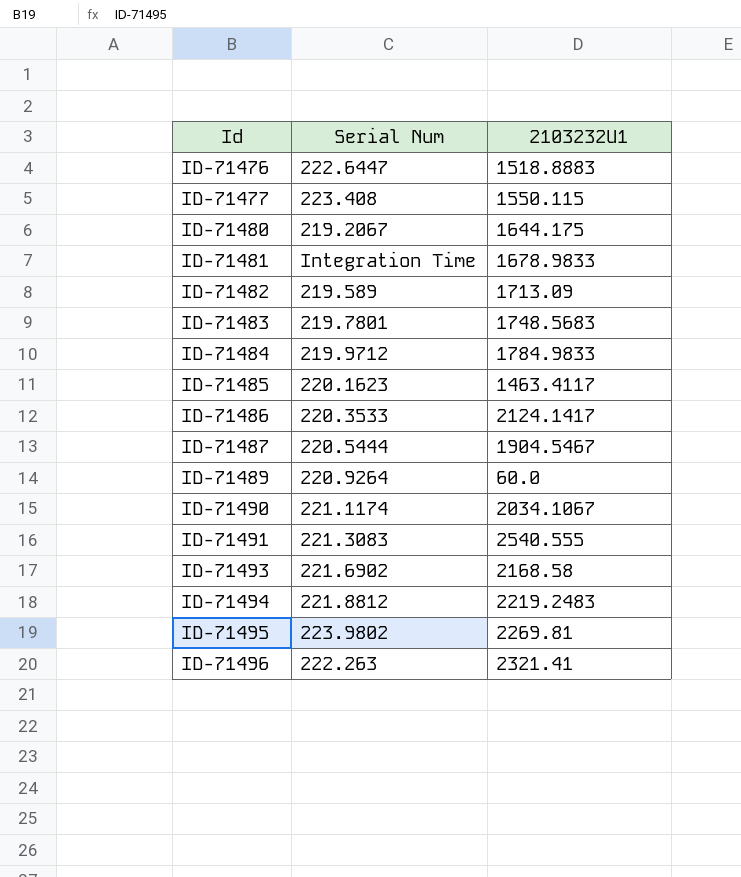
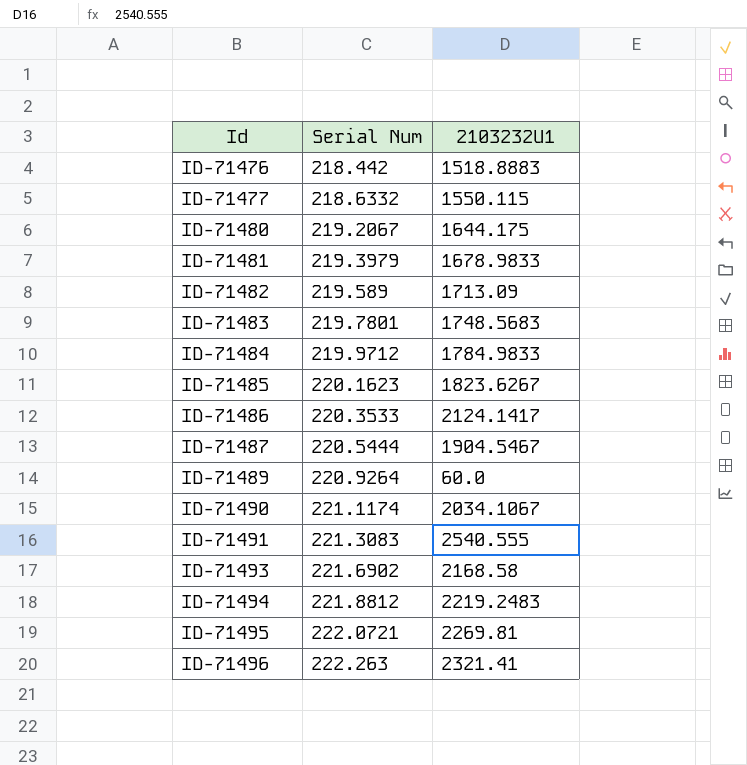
ID-71476 | Serial Num: 222.6447 -> 218.442
ID-71477 | Serial Num: 223.408 -> 218.6332
ID-71481 | Serial Num: Integration Time -> 219.3979
ID-71485 | 2103232U1: 1463.4117 -> 1823.6267
ID-71495 | Serial Num: 223.9802 -> 222.0721

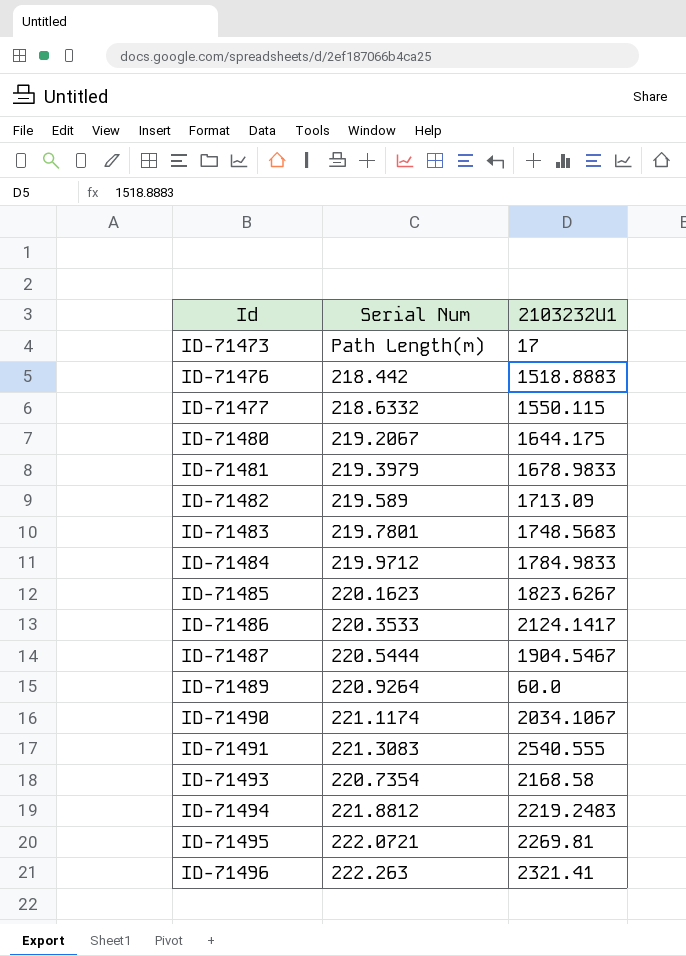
row ID-71473: none -> Path Length(m) | 17
ID-71493 | Serial Num: 221.6902 -> 220.7354

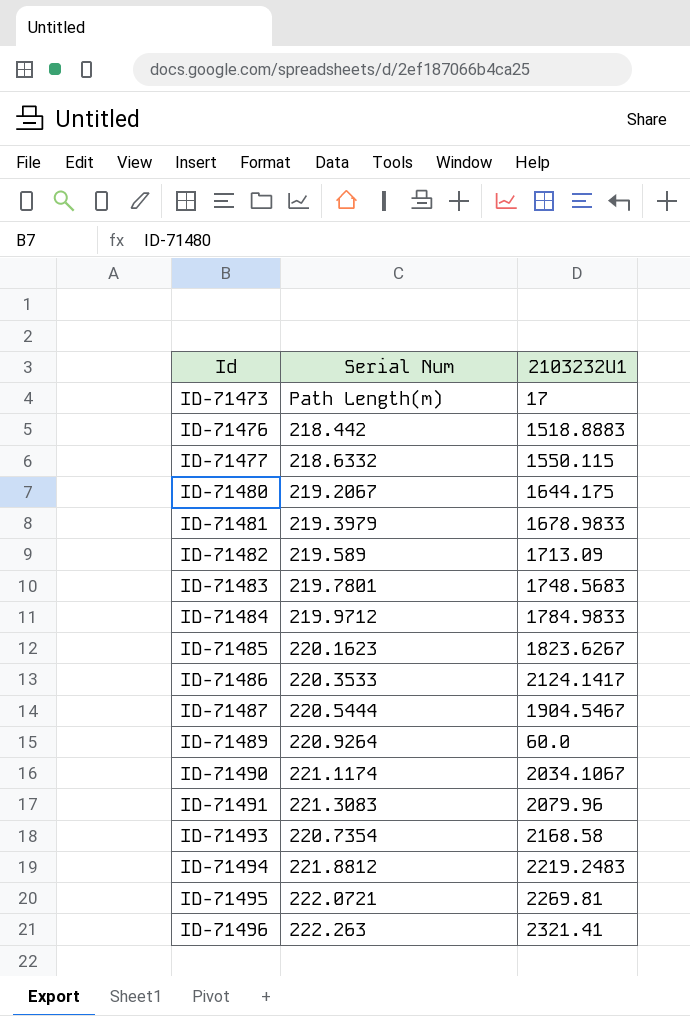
ID-71491 | 2103232U1: 2540.555 -> 2079.96

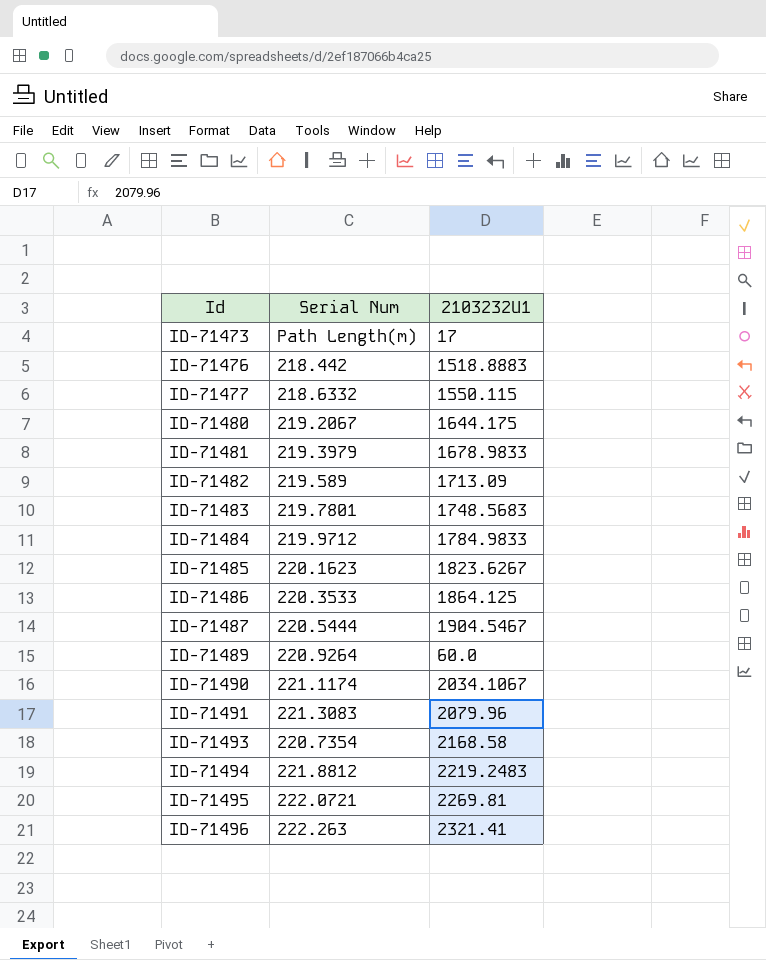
ID-71486 | 2103232U1: 2124.1417 -> 1864.125

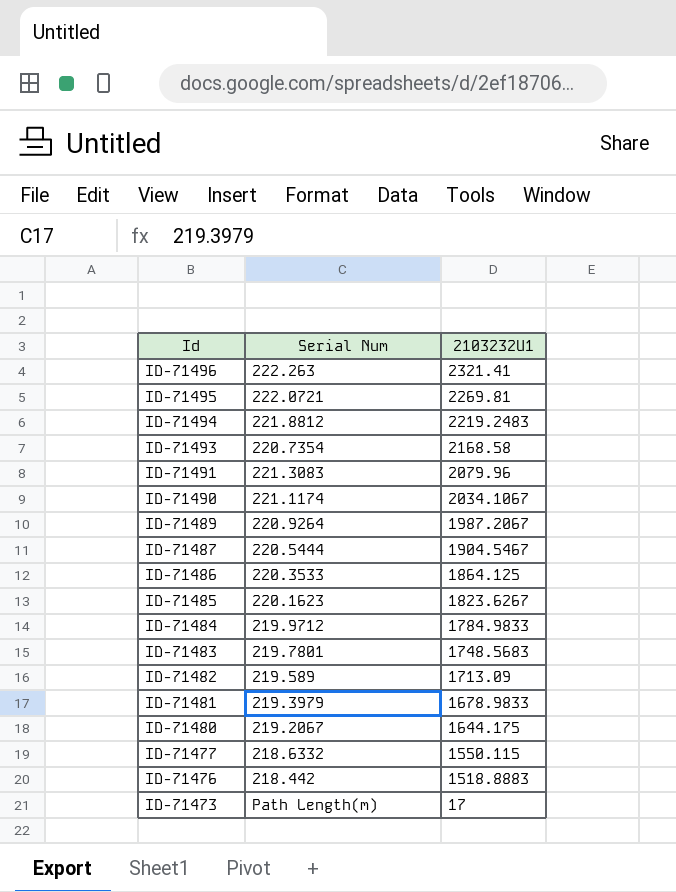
row order: Id ascending -> Id descending
ID-71489 | 2103232U1: 60.0 -> 1987.2067

